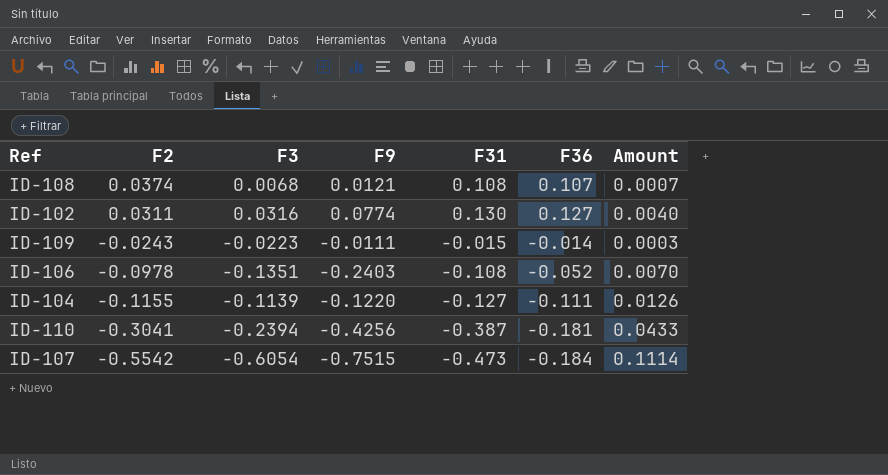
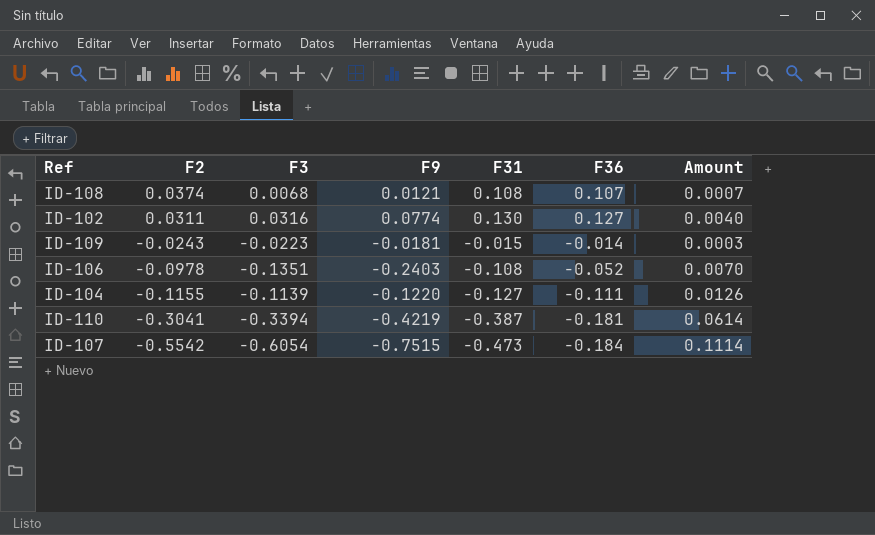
ID-109 | F9: -0.0111 -> -0.0181
ID-110 | F3: -0.2394 -> -0.3394
ID-110 | F9: -0.4256 -> -0.4219
ID-110 | Amount: 0.0433 -> 0.0614

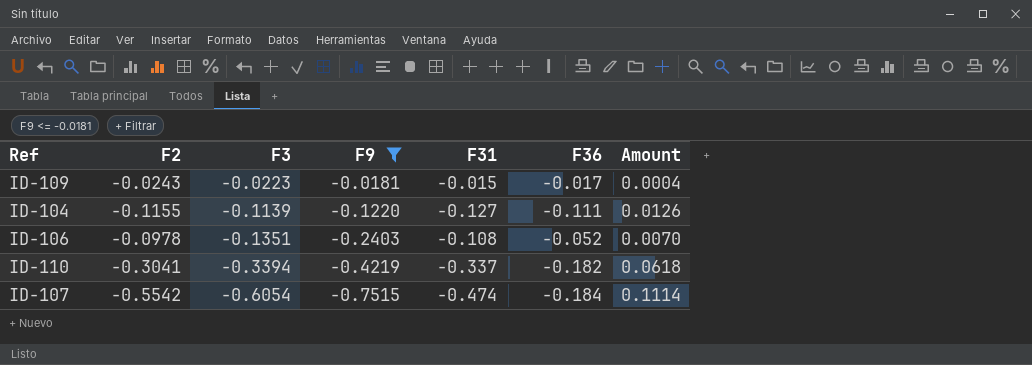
filter: none -> F9 <= -0.0181
row order: F2 descending -> F3 descending
ID-109 | F36: -0.014 -> -0.017
ID-109 | Amount: 0.0003 -> 0.0004
ID-110 | F31: -0.387 -> -0.337
ID-110 | F36: -0.181 -> -0.182
ID-110 | Amount: 0.0614 -> 0.0618
ID-107 | F31: -0.473 -> -0.474

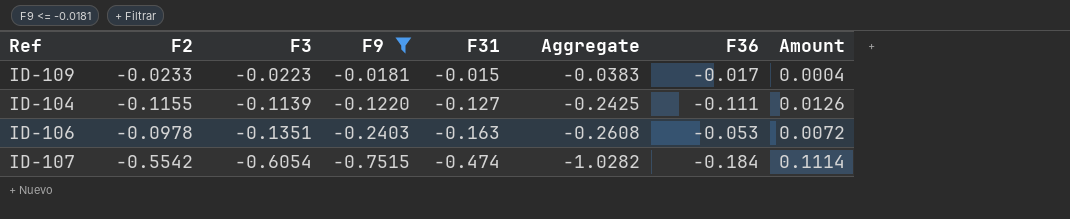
column Aggregate | formula: none -> [F2] + [F31]
row ID-110: -0.3041 | -0.3394 | -0.4219 | -0.337 | -0.182 | 0.0618 -> none
ID-109 | F2: -0.0243 -> -0.0233
ID-106 | F31: -0.108 -> -0.163
ID-106 | F36: -0.052 -> -0.053
ID-106 | Amount: 0.0070 -> 0.0072

